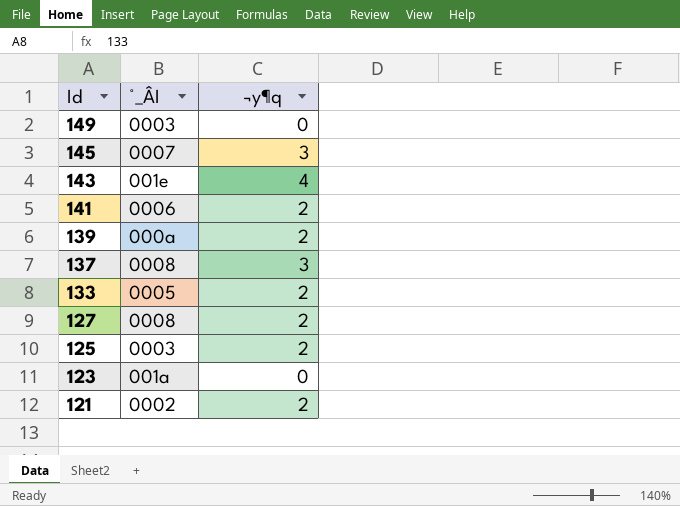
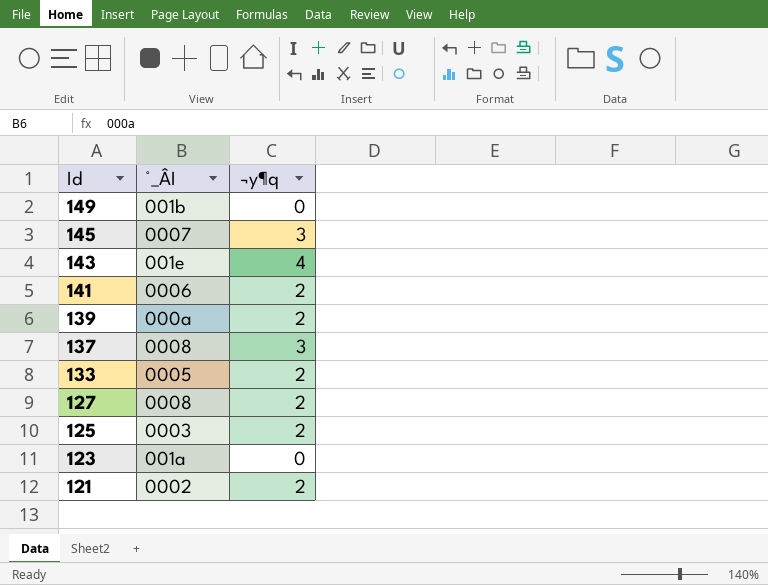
149 | °_ÂI: 0003 -> 001b

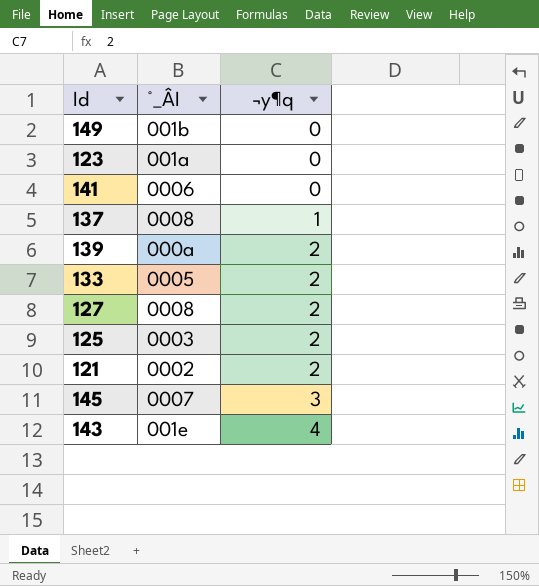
row order: Id descending -> ¬y¶q ascending
141 | ¬y¶q: 2 -> 0
137 | ¬y¶q: 3 -> 1

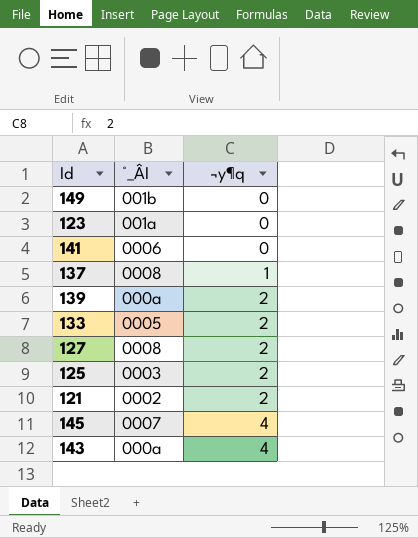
145 | ¬y¶q: 3 -> 4
143 | °_ÂI: 001e -> 000a

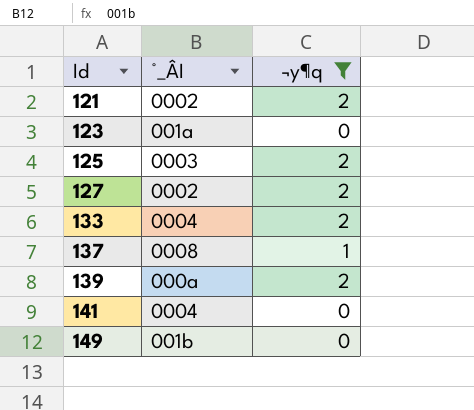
filter: none -> ¬y¶q != 4
row order: ¬y¶q ascending -> Id ascending
127 | °_ÂI: 0008 -> 0002
133 | °_ÂI: 0005 -> 0004
141 | °_ÂI: 0006 -> 0004

